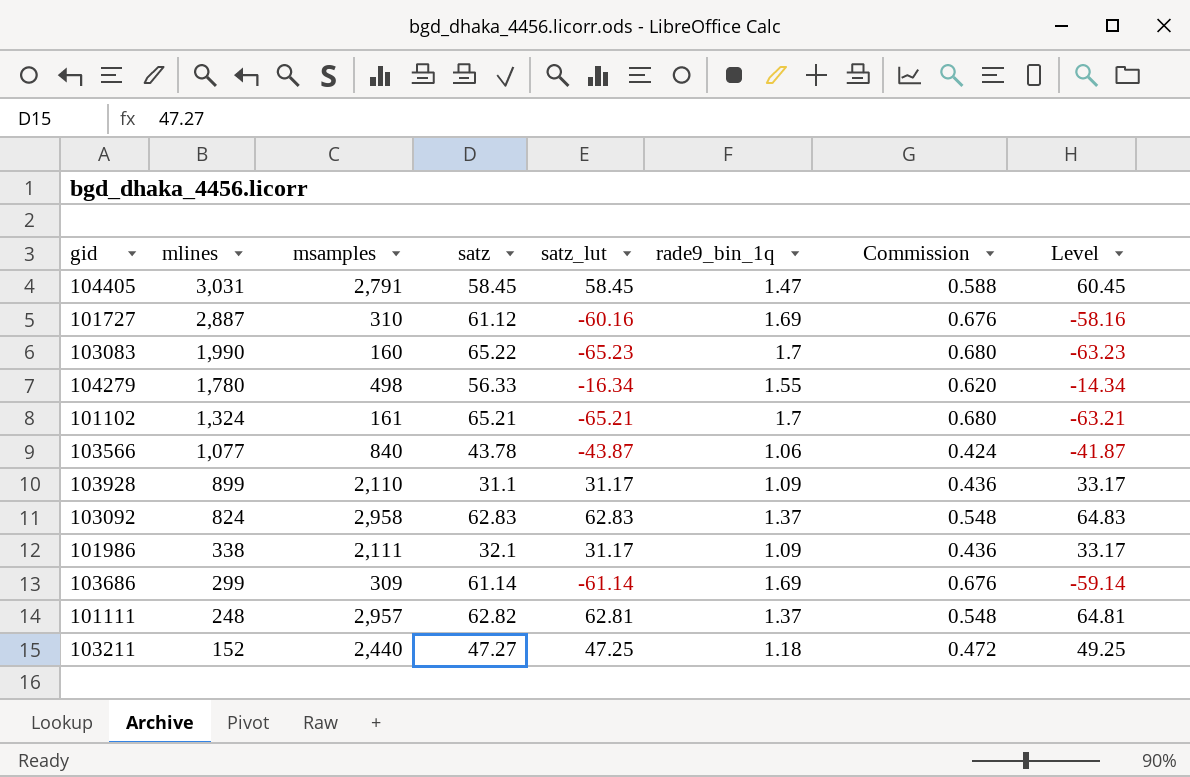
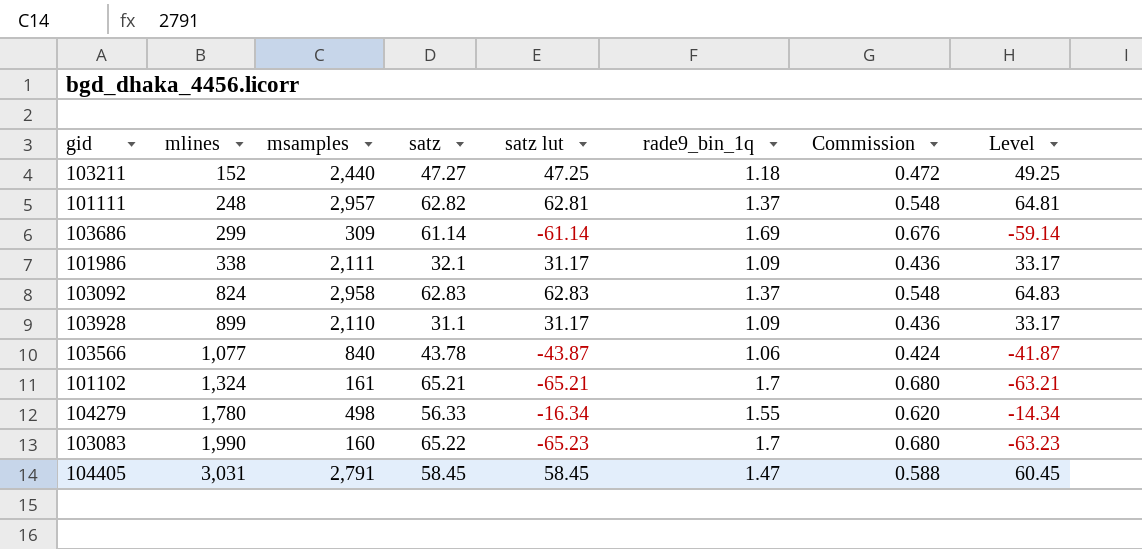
row order: mlines descending -> mlines ascending
column name: satz_lut -> satz lut
row 101727: 2,887 | 310 | 61.12 | -60.16 | 1.69 | 0.676 | -58.16 -> none

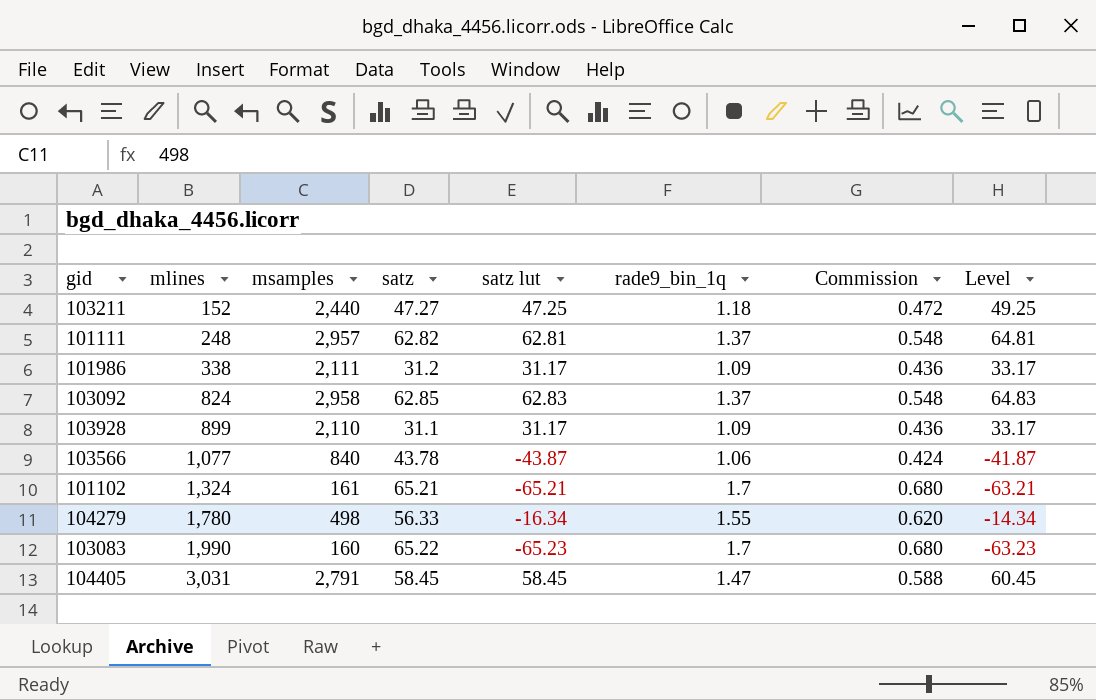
row 103686: 299 | 309 | 61.14 | -61.14 | 1.69 | 0.676 | -59.14 -> none
101986 | satz: 32.1 -> 31.2
103092 | satz: 62.83 -> 62.85

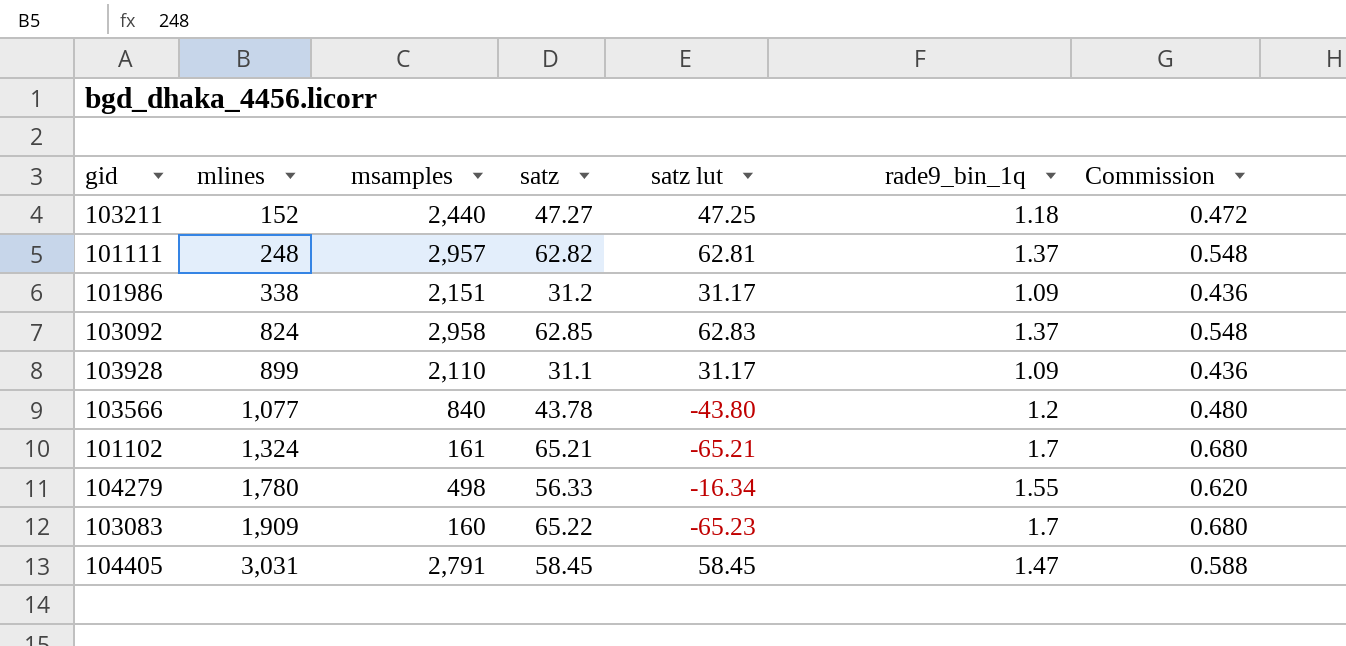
column Level | formula: [satz lut] + 2 -> none
101986 | msamples: 2,111 -> 2,151
103566 | satz lut: -43.87 -> -43.80
103566 | rade9_bin_1q: 1.06 -> 1.2
103566 | Commission: 0.424 -> 0.480
103083 | mlines: 1,990 -> 1,909

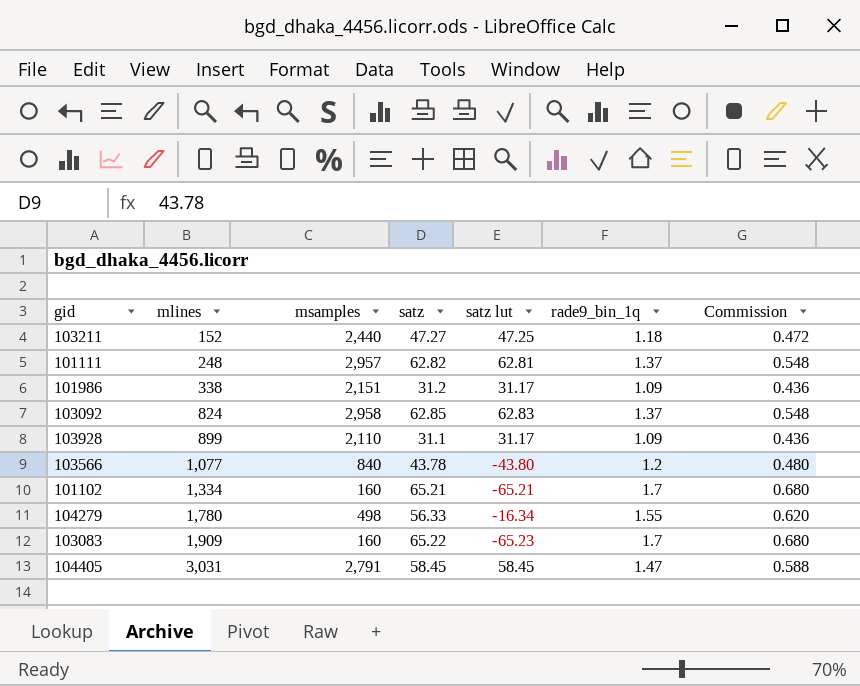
101102 | mlines: 1,324 -> 1,334
101102 | msamples: 161 -> 160

